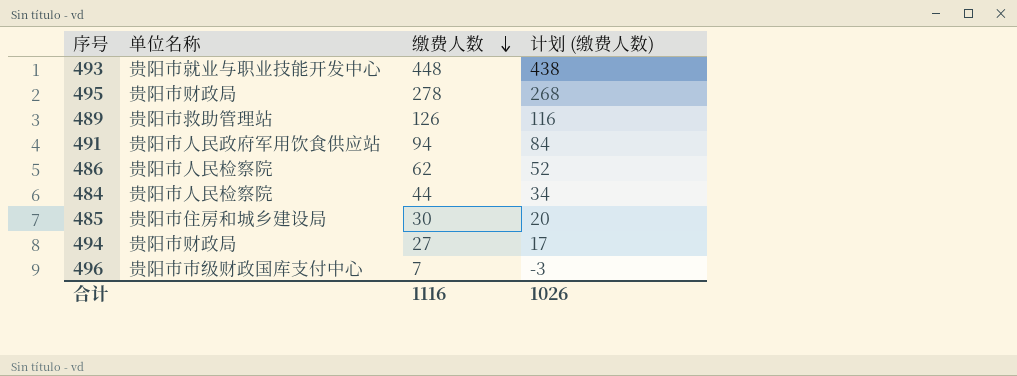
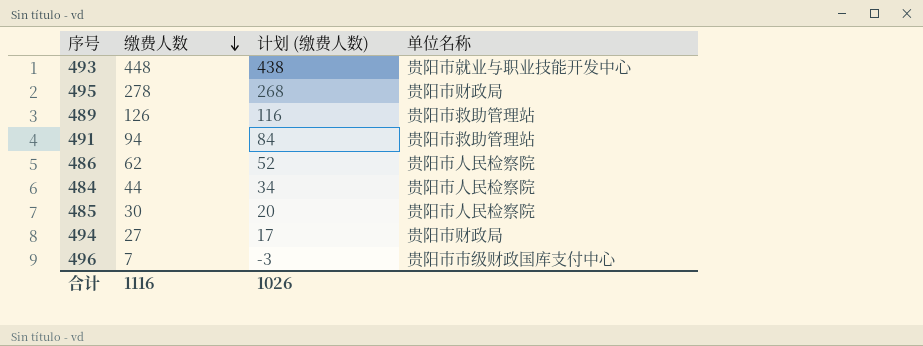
column 单位名称 | position: 2 -> 4
491 | 单位名称: 贵阳市人民政府军用饮食供应站 -> 贵阳市救助管理站
485 | 单位名称: 贵阳市住房和城乡建设局 -> 贵阳市人民检察院

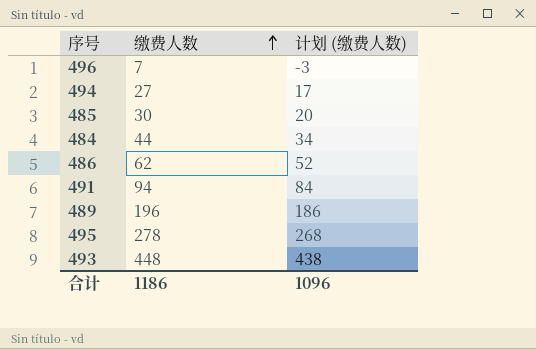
row order: 缴费人数 descending -> 缴费人数 ascending
column 单位名称 | position: 4 -> none
489 | 缴费人数: 126 -> 196
489 | 计划 (缴费人数): 116 -> 186
合计 | 缴费人数: 1116 -> 1186
合计 | 计划 (缴费人数): 1026 -> 1096

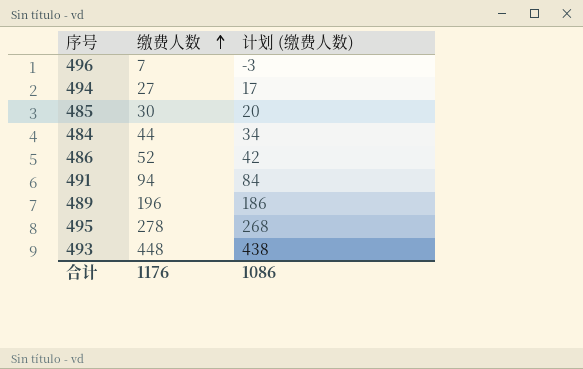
486 | 缴费人数: 62 -> 52
486 | 计划 (缴费人数): 52 -> 42
合计 | 缴费人数: 1186 -> 1176
合计 | 计划 (缴费人数): 1096 -> 1086

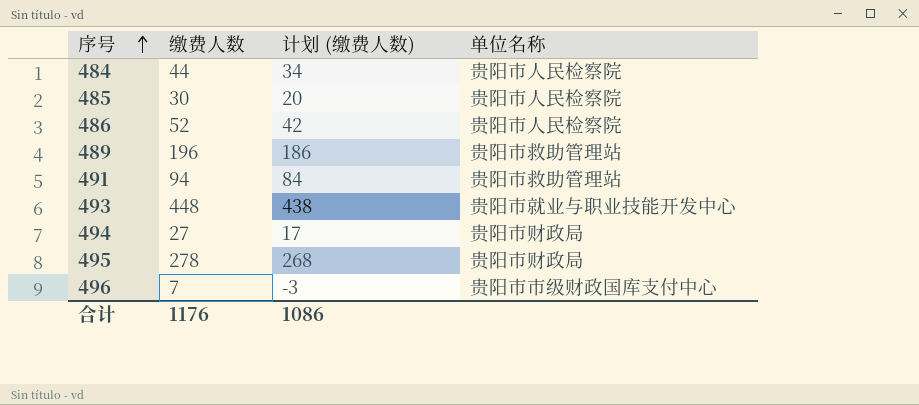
row order: 缴费人数 ascending -> 序号 ascending
column 单位名称 | position: none -> 4

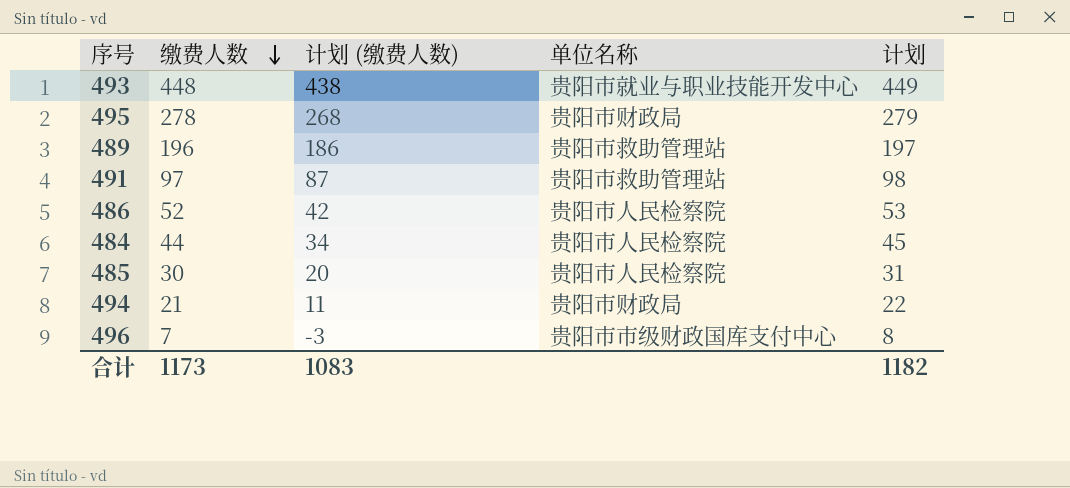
row order: 序号 ascending -> 缴费人数 descending
column 计划 | formula: none -> [缴费人数] + 1
491 | 缴费人数: 94 -> 97
491 | 计划 (缴费人数): 84 -> 87
494 | 缴费人数: 27 -> 21
494 | 计划 (缴费人数): 17 -> 11
合计 | 缴费人数: 1176 -> 1173
合计 | 计划 (缴费人数): 1086 -> 1083

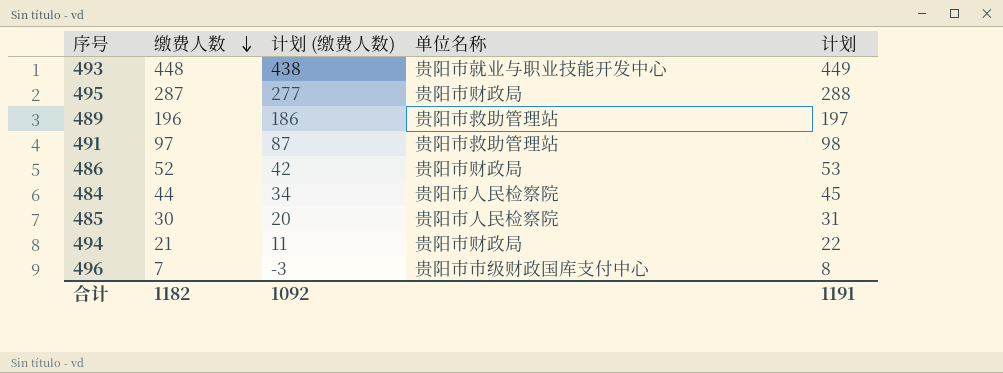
495 | 缴费人数: 278 -> 287
495 | 计划 (缴费人数): 268 -> 277
495 | 计划: 279 -> 288
486 | 单位名称: 贵阳市人民检察院 -> 贵阳市财政局
合计 | 缴费人数: 1173 -> 1182
合计 | 计划 (缴费人数): 1083 -> 1092
合计 | 计划: 1182 -> 1191

